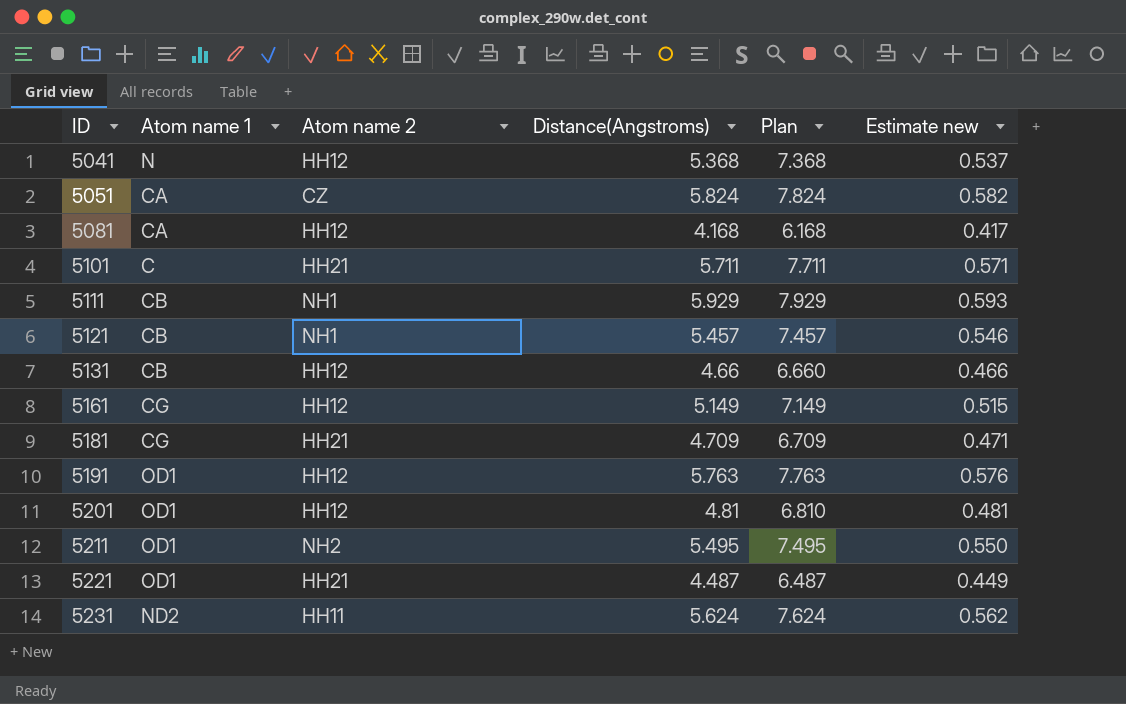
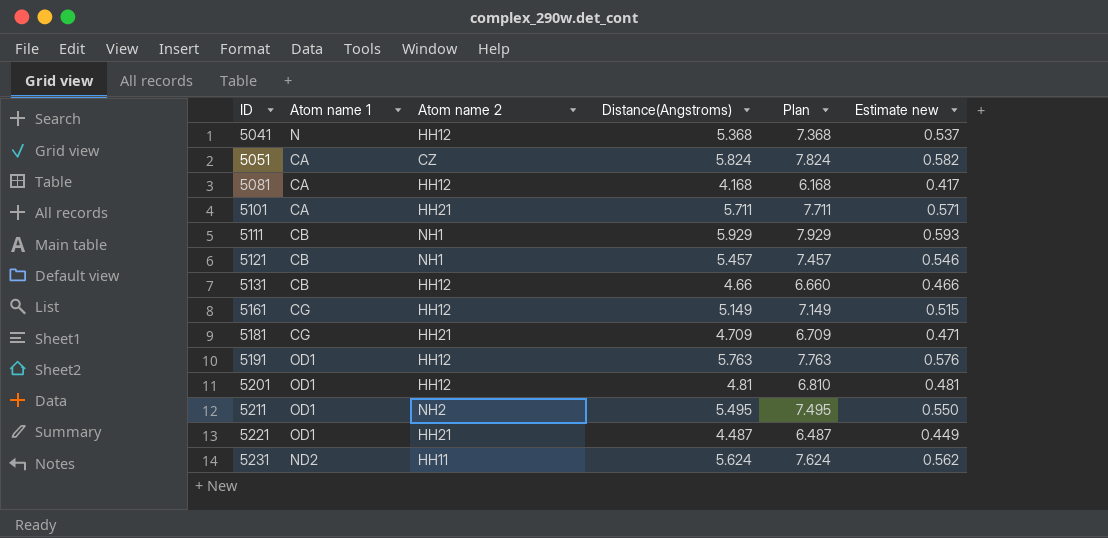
5101 | Atom name 1: C -> CA

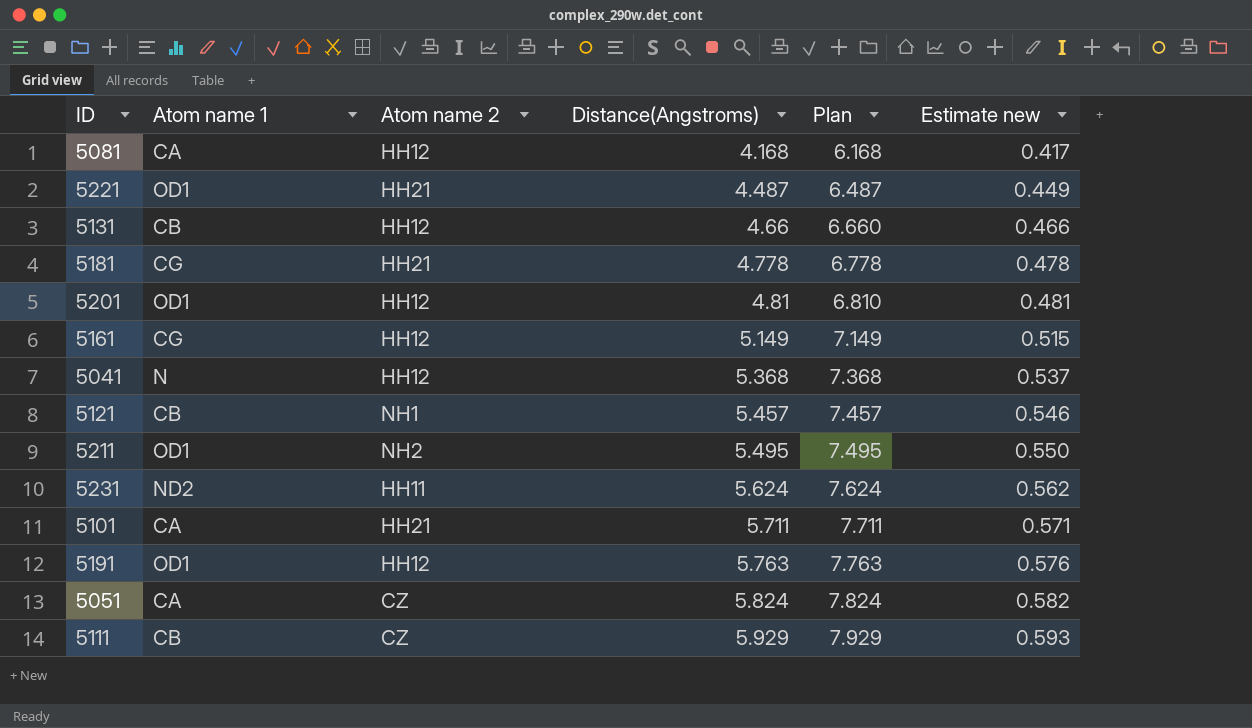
row order: ID ascending -> Distance(Angstroms) ascending
5181 | Distance(Angstroms): 4.709 -> 4.778
5181 | Plan: 6.709 -> 6.778
5181 | Estimate new: 0.471 -> 0.478
5111 | Atom name 2: NH1 -> CZ

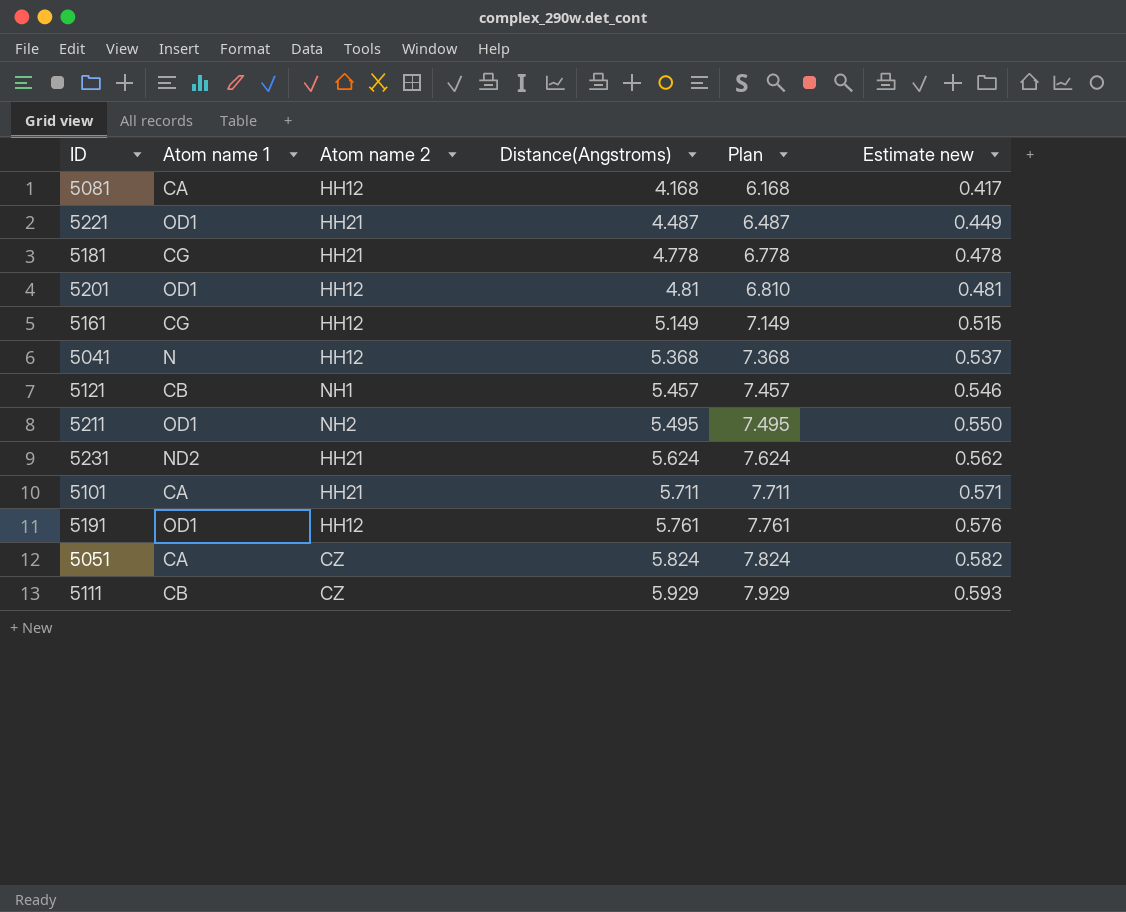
row 5131: CB | HH12 | 4.66 | 6.660 | 0.466 -> none
5231 | Atom name 2: HH11 -> HH21
5191 | Distance(Angstroms): 5.763 -> 5.761
5191 | Plan: 7.763 -> 7.761

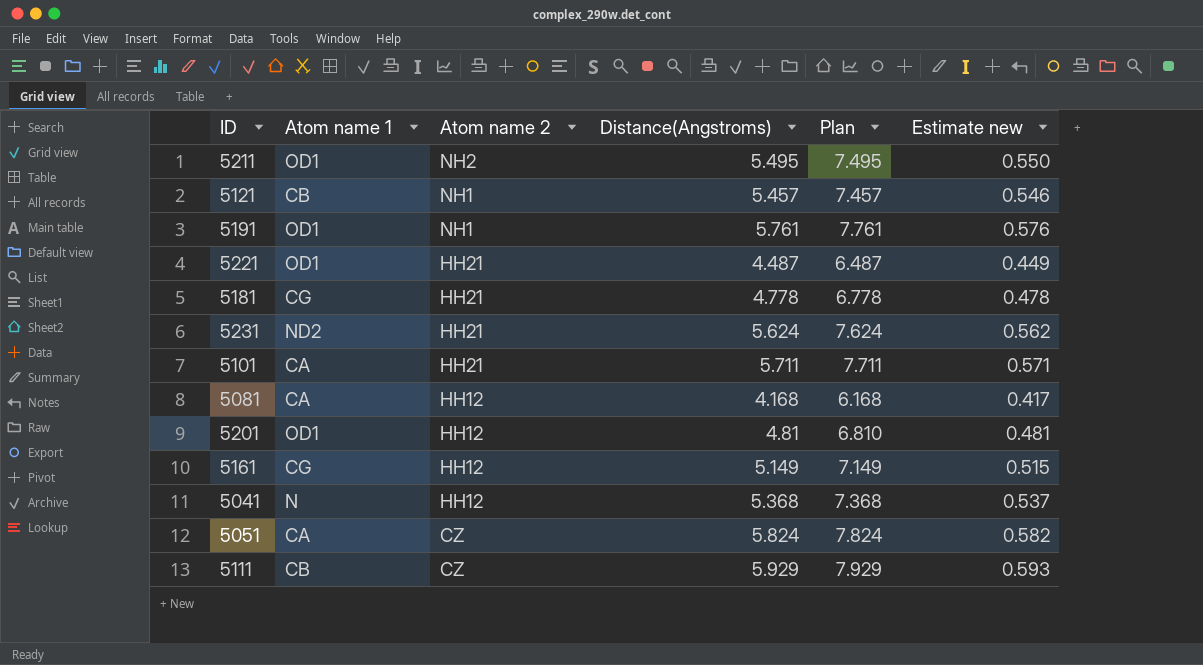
row order: Distance(Angstroms) ascending -> Atom name 2 descending
5191 | Atom name 2: HH12 -> NH1

